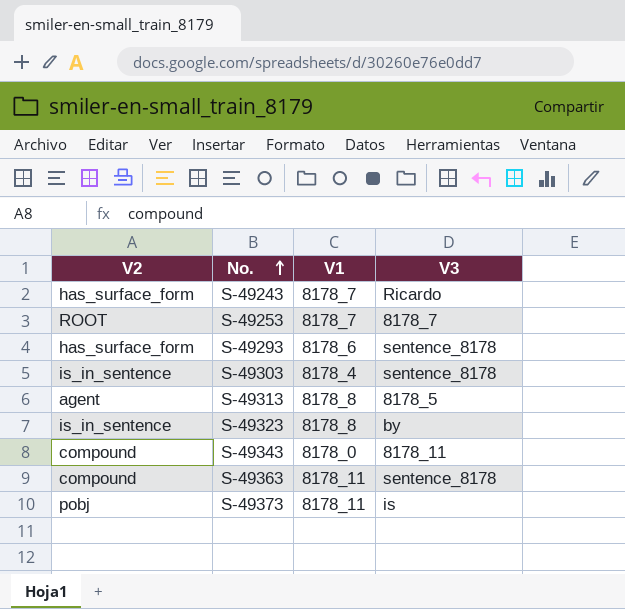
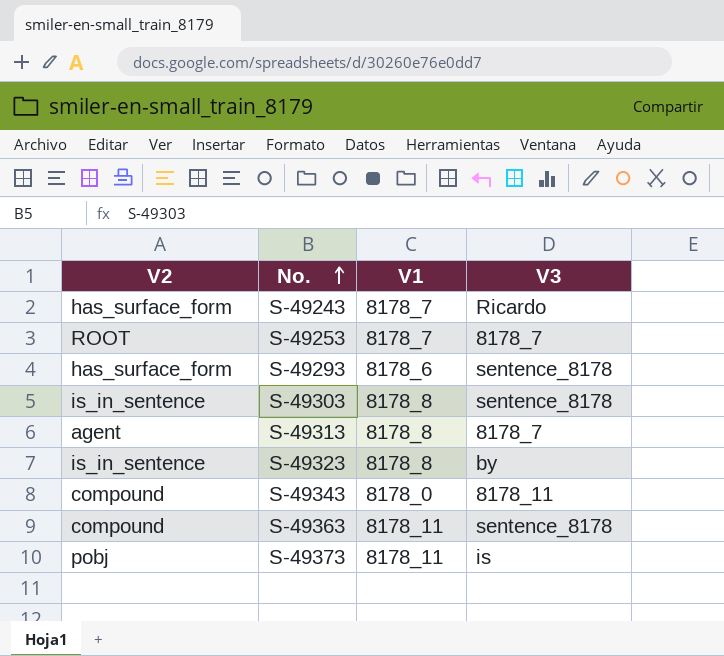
S-49303 | V1: 8178_4 -> 8178_8
S-49313 | V3: 8178_5 -> 8178_7

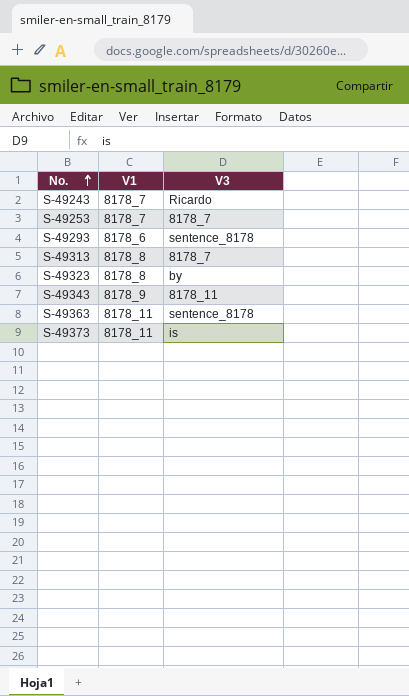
column V2 | position: 1 -> none
row S-49303: is_in_sentence | 8178_8 | sentence_8178 -> none
S-49343 | V1: 8178_0 -> 8178_9

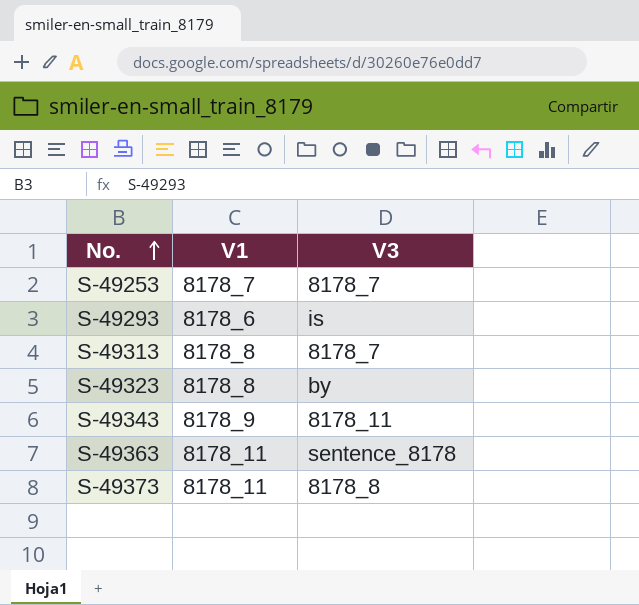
row S-49243: 8178_7 | Ricardo -> none
S-49293 | V3: sentence_8178 -> is
S-49373 | V3: is -> 8178_8

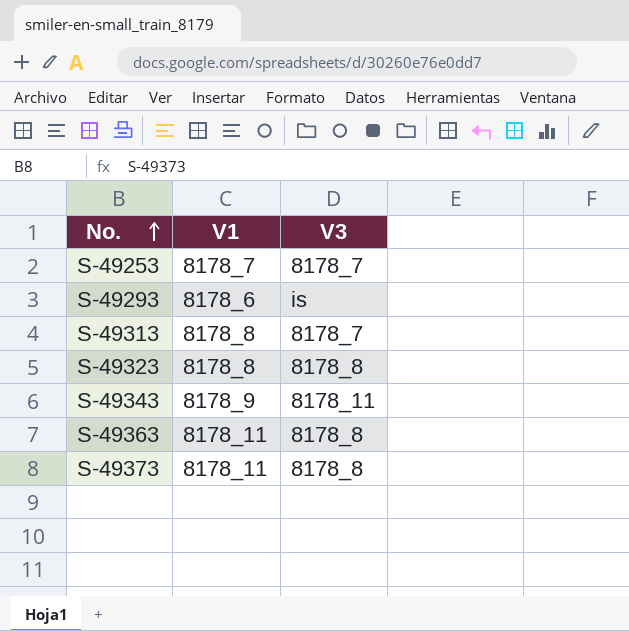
S-49323 | V3: by -> 8178_8
S-49363 | V3: sentence_8178 -> 8178_8

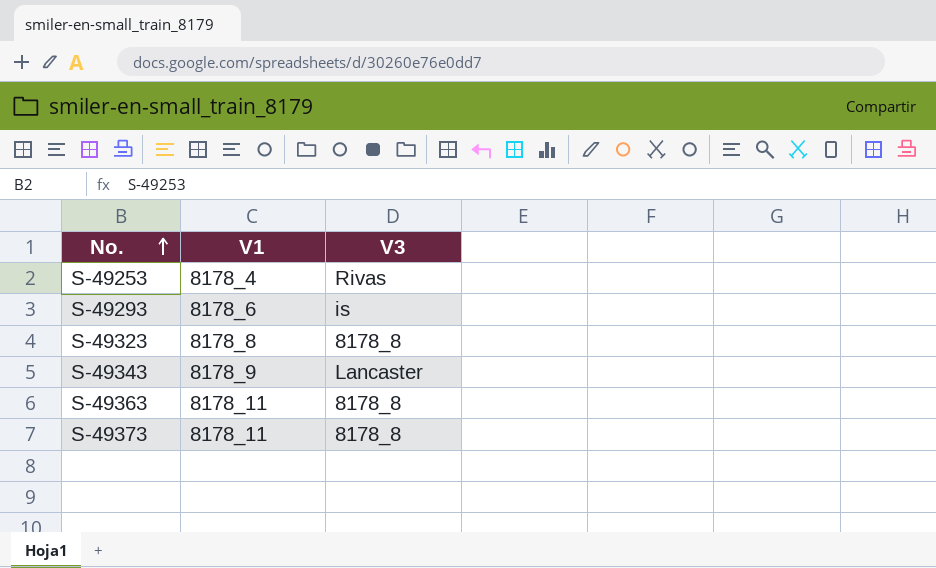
row S-49313: 8178_8 | 8178_7 -> none
S-49253 | V1: 8178_7 -> 8178_4
S-49253 | V3: 8178_7 -> Rivas
S-49343 | V3: 8178_11 -> Lancaster

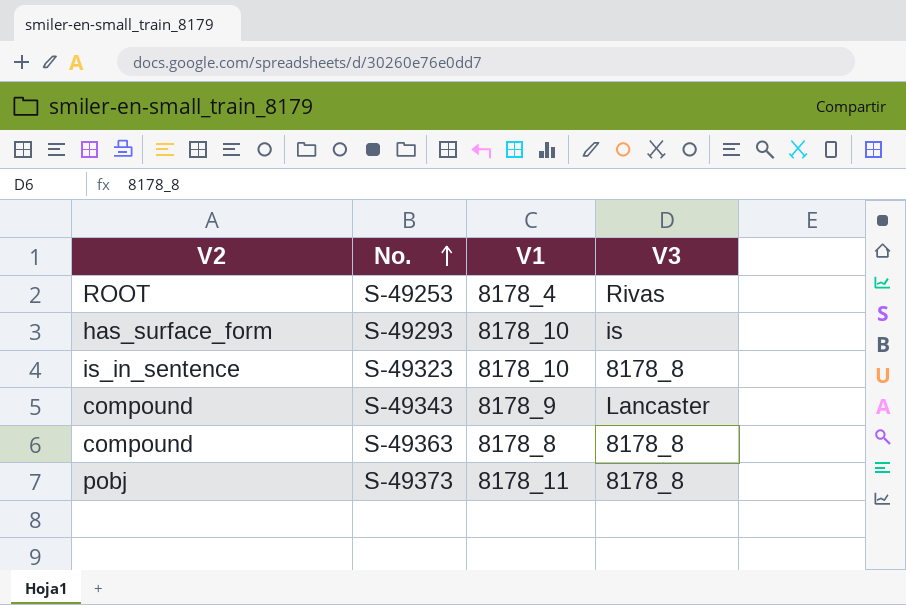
column V2 | position: none -> 1
S-49293 | V1: 8178_6 -> 8178_10
S-49323 | V1: 8178_8 -> 8178_10
S-49363 | V1: 8178_11 -> 8178_8

